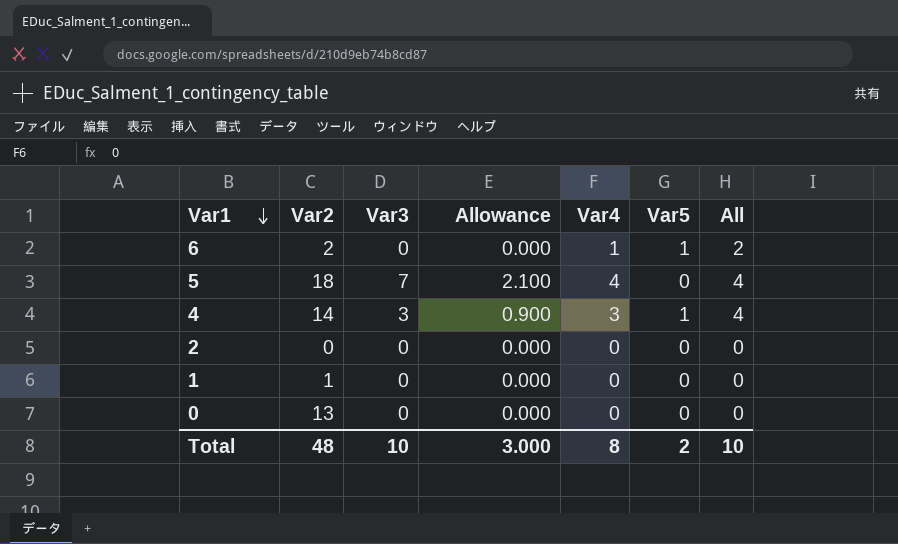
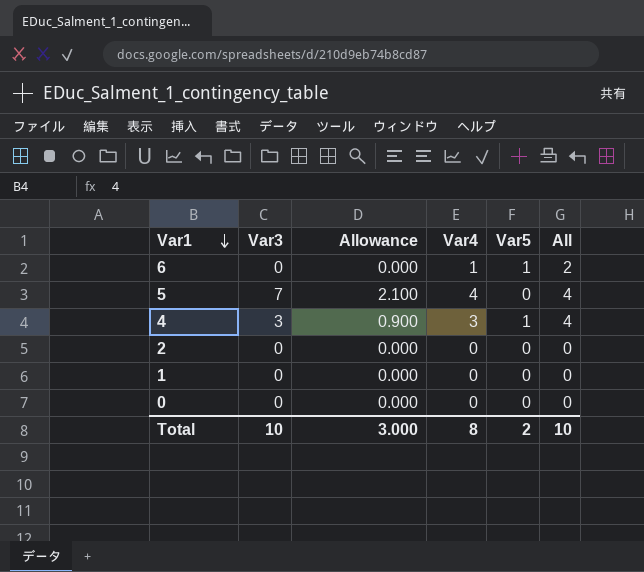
column Var2 | position: 2 -> none

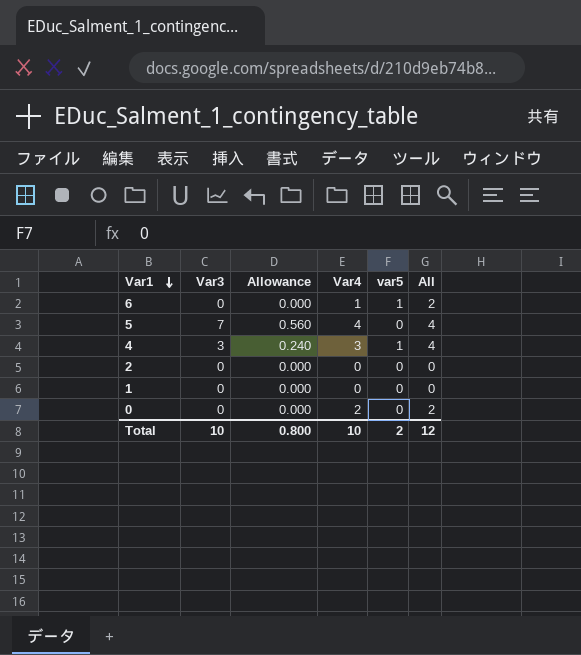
column Allowance | formula: [Var3] * 0.3 -> [Var3] * 0.08
column name: Var5 -> var5
0 | Var4: 0 -> 2
0 | All: 0 -> 2
Total | Allowance: 3.000 -> 0.800
Total | Var4: 8 -> 10
Total | All: 10 -> 12

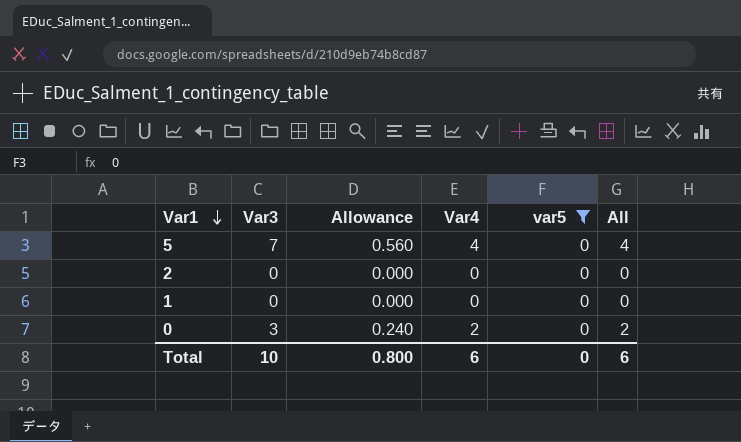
filter: none -> var5 = 0
0 | Var3: 0 -> 3
0 | Allowance: 0.000 -> 0.240
Total | Var4: 10 -> 6
Total | var5: 2 -> 0
Total | All: 12 -> 6

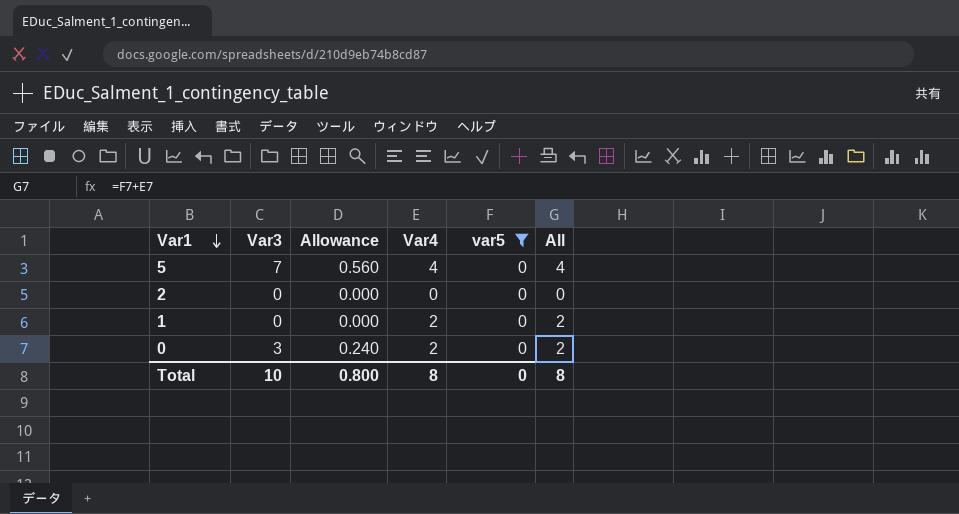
1 | Var4: 0 -> 2
1 | All: 0 -> 2
Total | Var4: 6 -> 8
Total | All: 6 -> 8

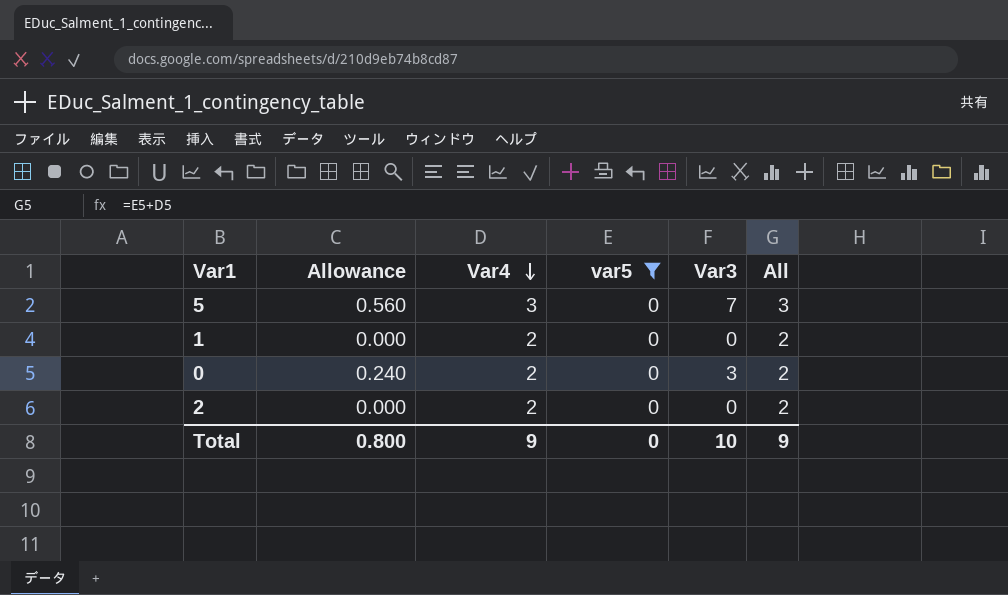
row order: Var1 descending -> Var4 descending
column Var3 | position: 2 -> 5
5 | Var4: 4 -> 3
5 | All: 4 -> 3
2 | Var4: 0 -> 2
2 | All: 0 -> 2
Total | Var4: 8 -> 9
Total | All: 8 -> 9

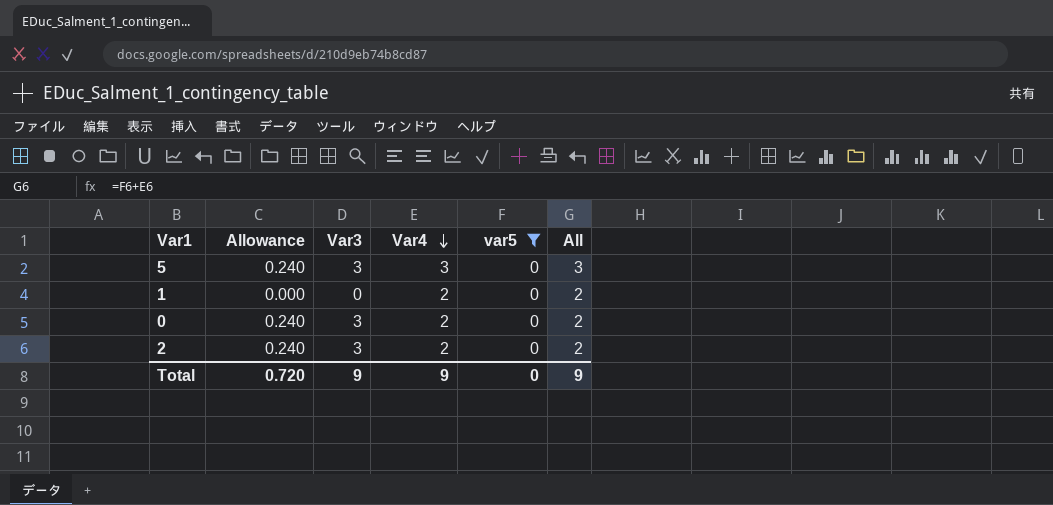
column Var3 | position: 5 -> 3
5 | Allowance: 0.560 -> 0.240
5 | Var3: 7 -> 3
2 | Allowance: 0.000 -> 0.240
2 | Var3: 0 -> 3
Total | Allowance: 0.800 -> 0.720
Total | Var3: 10 -> 9

